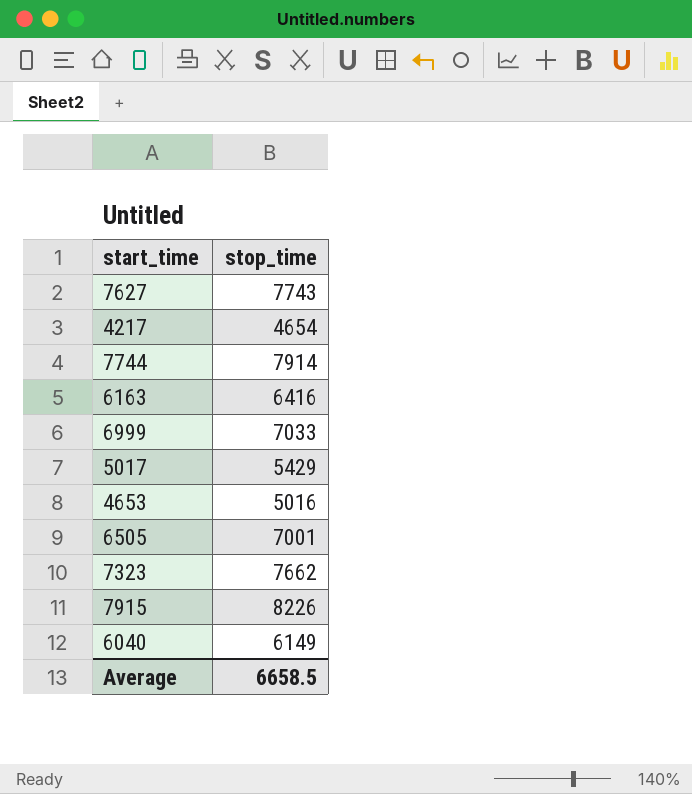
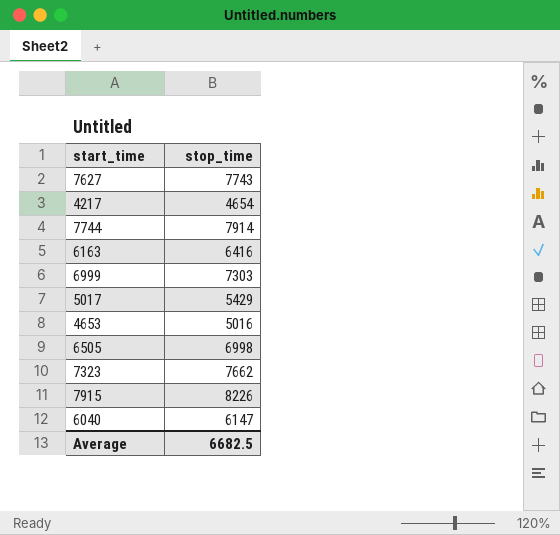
6999 | stop_time: 7033 -> 7303
6505 | stop_time: 7001 -> 6998
6040 | stop_time: 6149 -> 6147
Average | stop_time: 6658.5 -> 6682.5

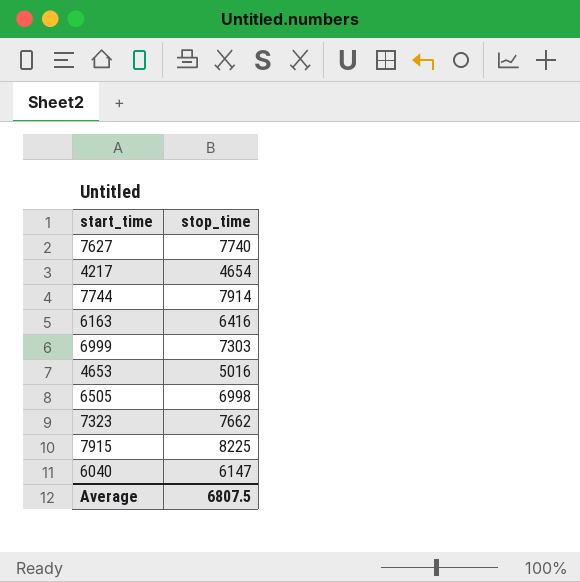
row 5017: 5429 -> none
7627 | stop_time: 7743 -> 7740
7915 | stop_time: 8226 -> 8225
Average | stop_time: 6682.5 -> 6807.5

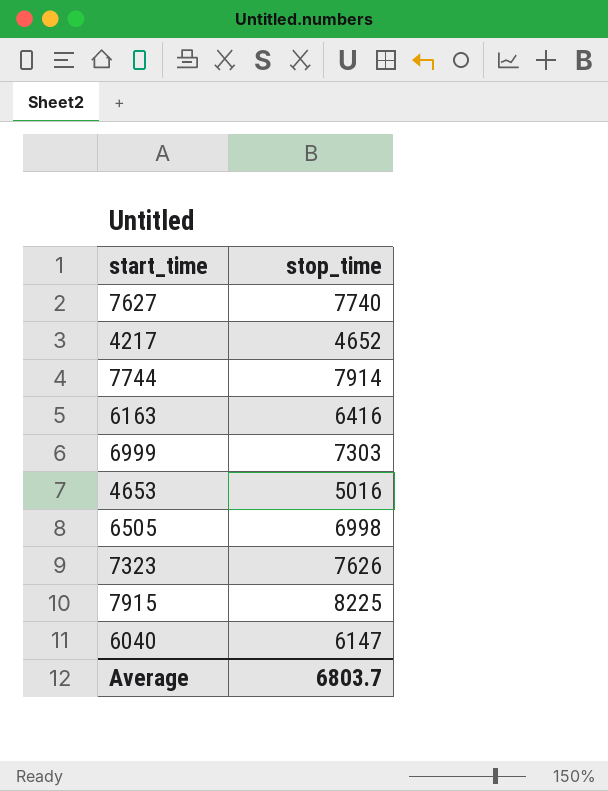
4217 | stop_time: 4654 -> 4652
7323 | stop_time: 7662 -> 7626
Average | stop_time: 6807.5 -> 6803.7

